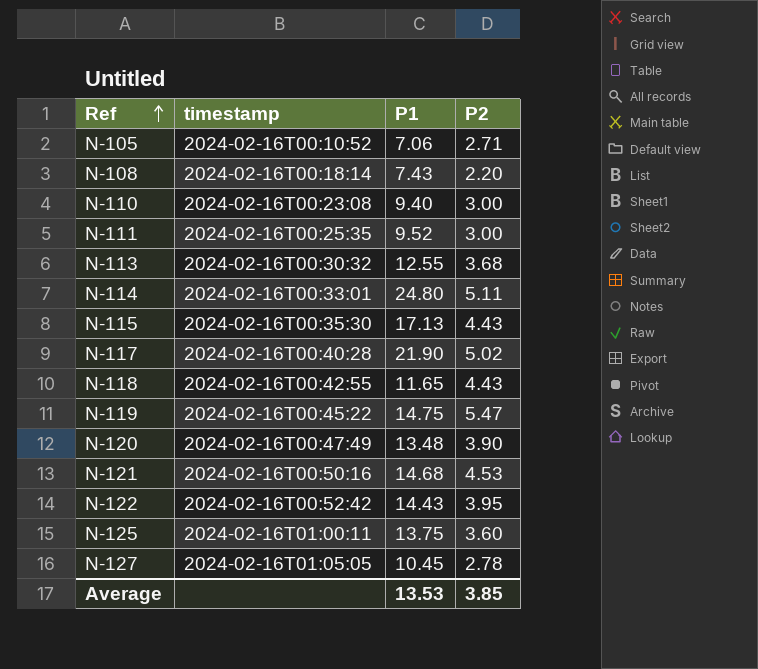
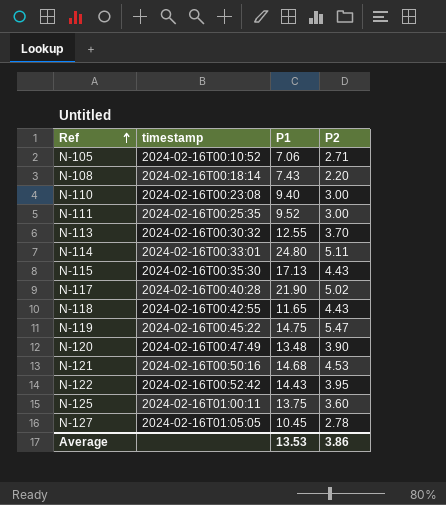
N-113 | P2: 3.68 -> 3.70
Average | P2: 3.85 -> 3.86

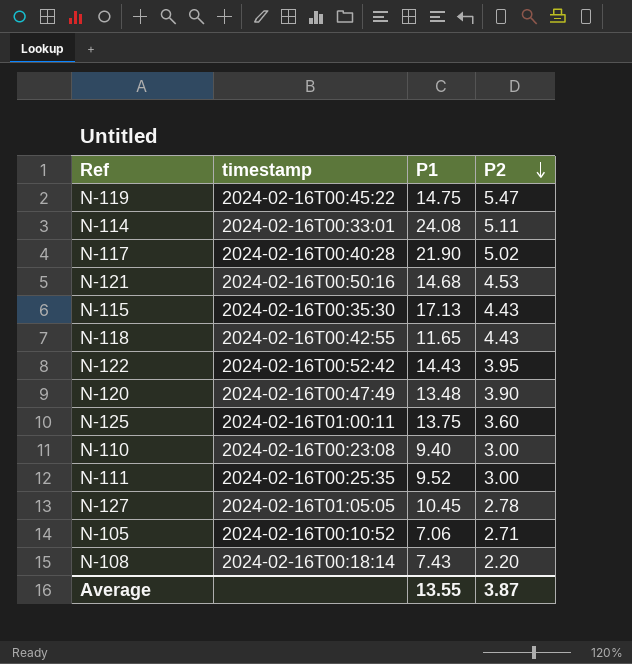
row order: Ref ascending -> P2 descending
row N-113: 2024-02-16T00:30:32 | 12.55 | 3.70 -> none
N-114 | P1: 24.80 -> 24.08
Average | P1: 13.53 -> 13.55
Average | P2: 3.86 -> 3.87

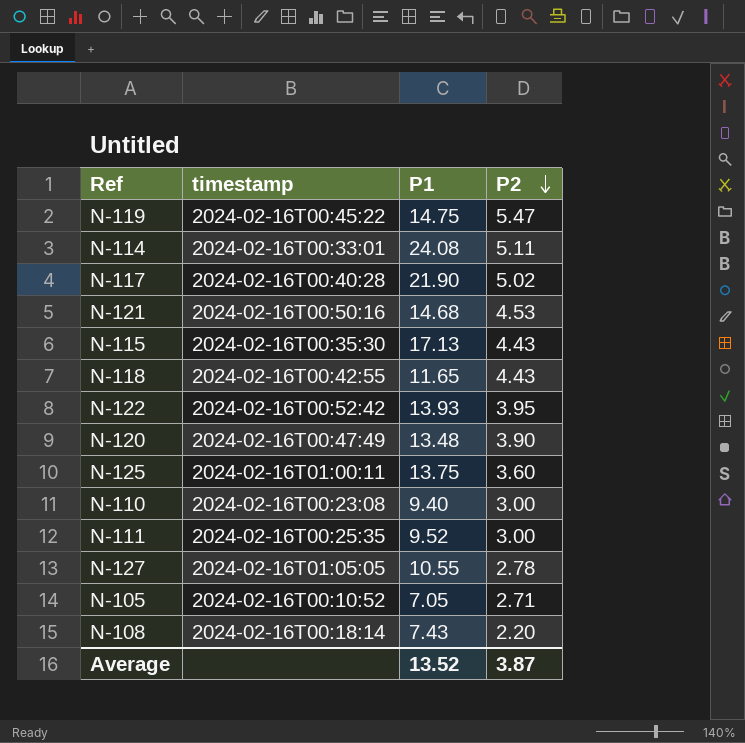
N-122 | P1: 14.43 -> 13.93
N-127 | P1: 10.45 -> 10.55
N-105 | P1: 7.06 -> 7.05
Average | P1: 13.55 -> 13.52

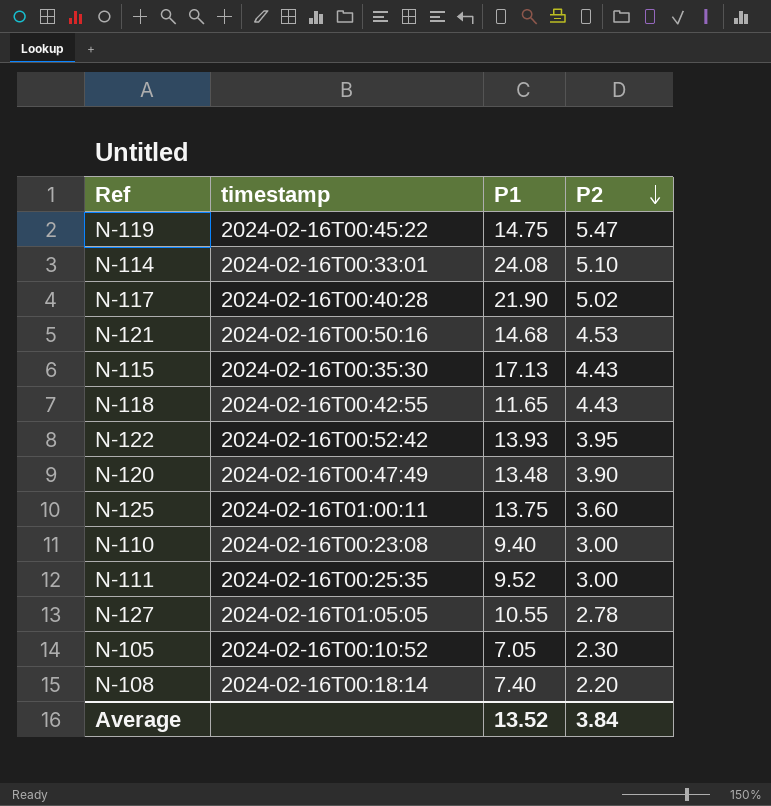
N-114 | P2: 5.11 -> 5.10
N-105 | P2: 2.71 -> 2.30
N-108 | P1: 7.43 -> 7.40
Average | P2: 3.87 -> 3.84

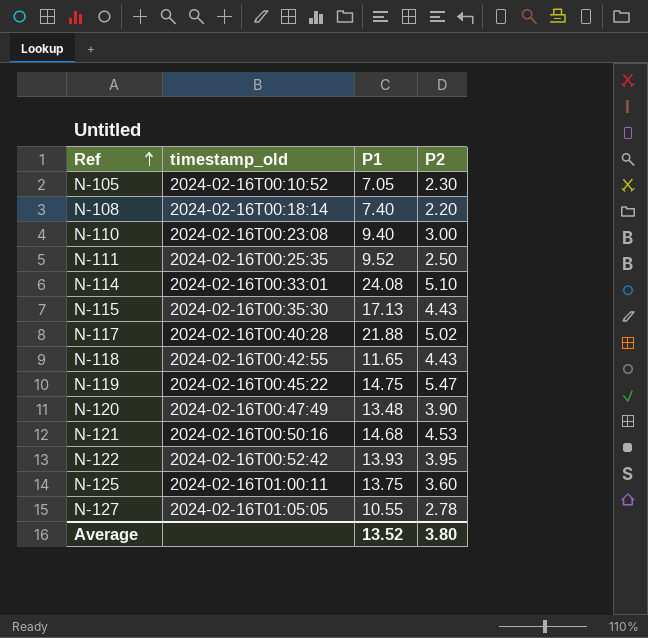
row order: P2 descending -> Ref ascending
column name: timestamp -> timestamp_old
N-111 | P2: 3.00 -> 2.50
N-117 | P1: 21.90 -> 21.88
Average | P2: 3.84 -> 3.80

